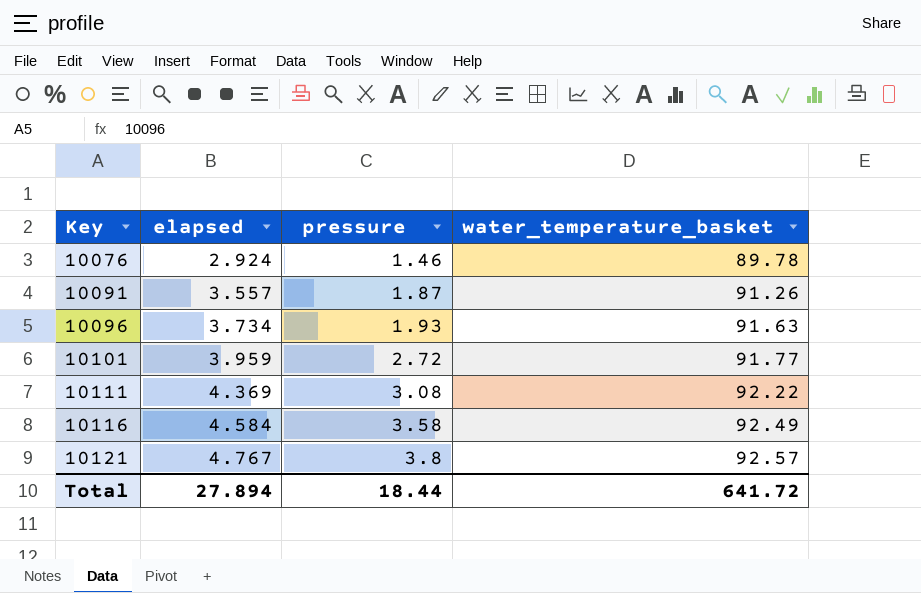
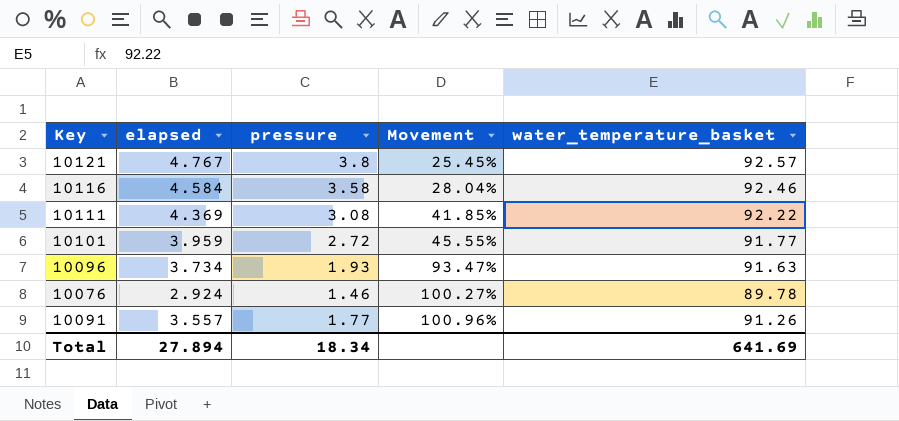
row order: Key ascending -> Movement ascending
column Movement | formula: none -> ([elapsed] - [pressure]) / [pressure]
10116 | water_temperature_basket: 92.49 -> 92.46
10091 | pressure: 1.87 -> 1.77
Total | pressure: 18.44 -> 18.34
Total | water_temperature_basket: 641.72 -> 641.69

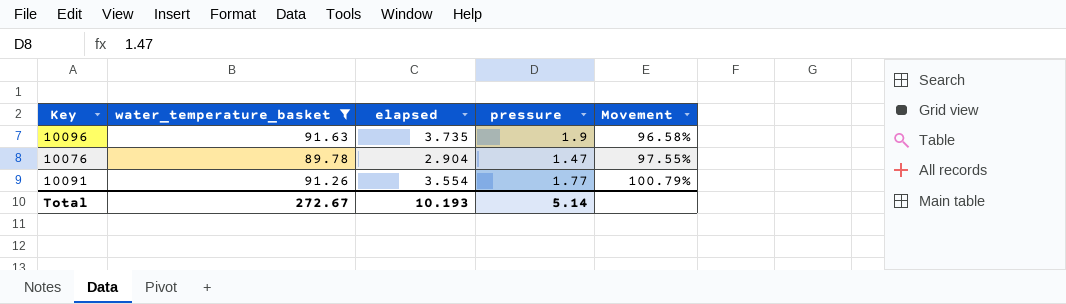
filter: none -> water_temperature_basket <= 91.63
column water_temperature_basket | position: 5 -> 2
10096 | elapsed: 3.734 -> 3.735
10096 | pressure: 1.93 -> 1.9
10096 | Movement: 93.47% -> 96.58%
10076 | elapsed: 2.924 -> 2.904
10076 | pressure: 1.46 -> 1.47
10076 | Movement: 100.27% -> 97.55%
10091 | elapsed: 3.557 -> 3.554
10091 | Movement: 100.96% -> 100.79%
Total | water_temperature_basket: 641.69 -> 272.67
Total | elapsed: 27.894 -> 10.193
Total | pressure: 18.34 -> 5.14

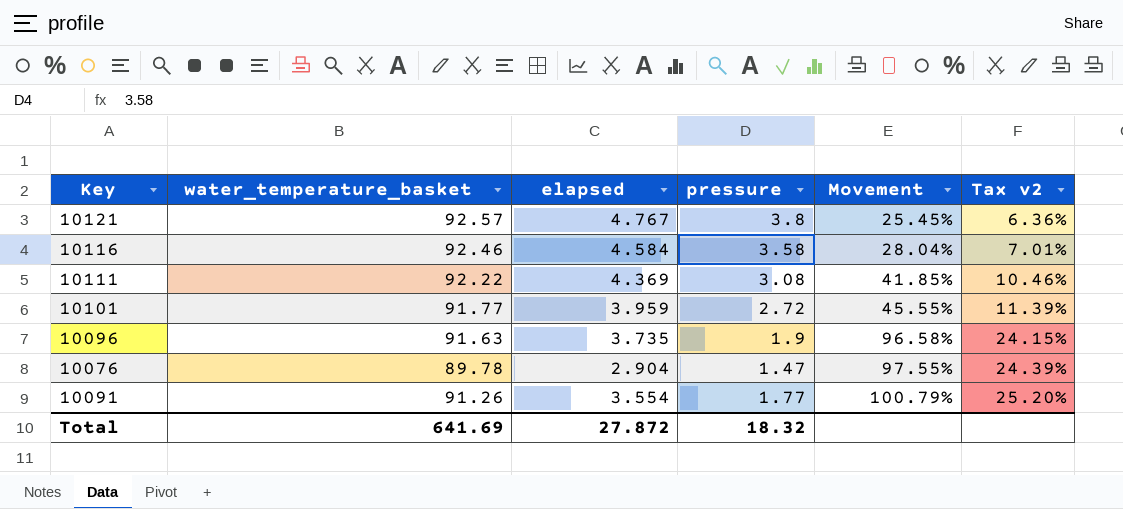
filter: water_temperature_basket <= 91.63 -> none
column Tax v2 | formula: none -> [Movement] * 0.25
Total | water_temperature_basket: 272.67 -> 641.69
Total | elapsed: 10.193 -> 27.872
Total | pressure: 5.14 -> 18.32

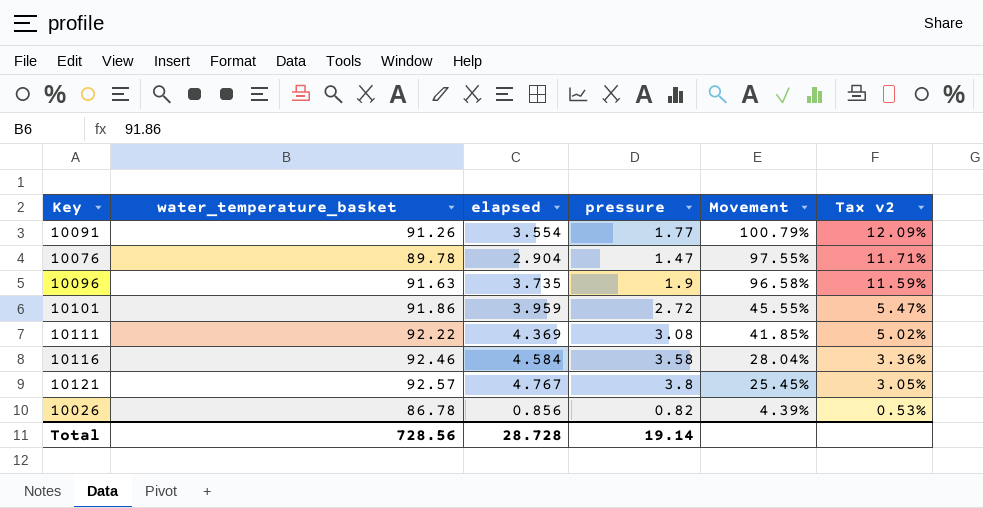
row order: Movement ascending -> Movement descending
column Tax v2 | formula: [Movement] * 0.25 -> [Movement] * 0.12
10101 | water_temperature_basket: 91.77 -> 91.86
row 10026: none -> 86.78 | 0.856 | 0.82 | 4.39% | 0.53%
Total | water_temperature_basket: 641.69 -> 728.56
Total | elapsed: 27.872 -> 28.728
Total | pressure: 18.32 -> 19.14

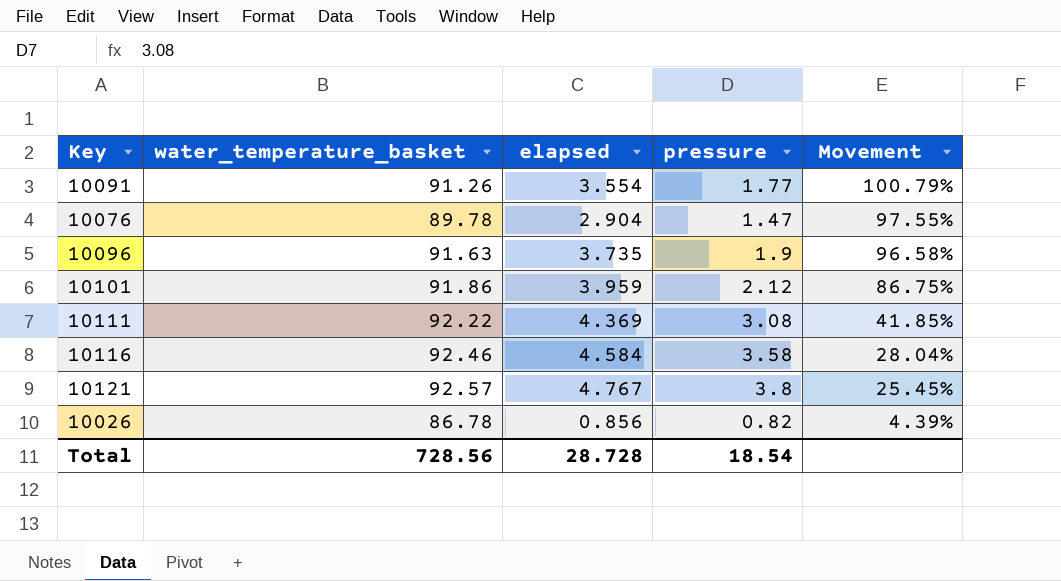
column Tax v2 | formula: [Movement] * 0.12 -> none
10101 | pressure: 2.72 -> 2.12
10101 | Movement: 45.55% -> 86.75%
Total | pressure: 19.14 -> 18.54

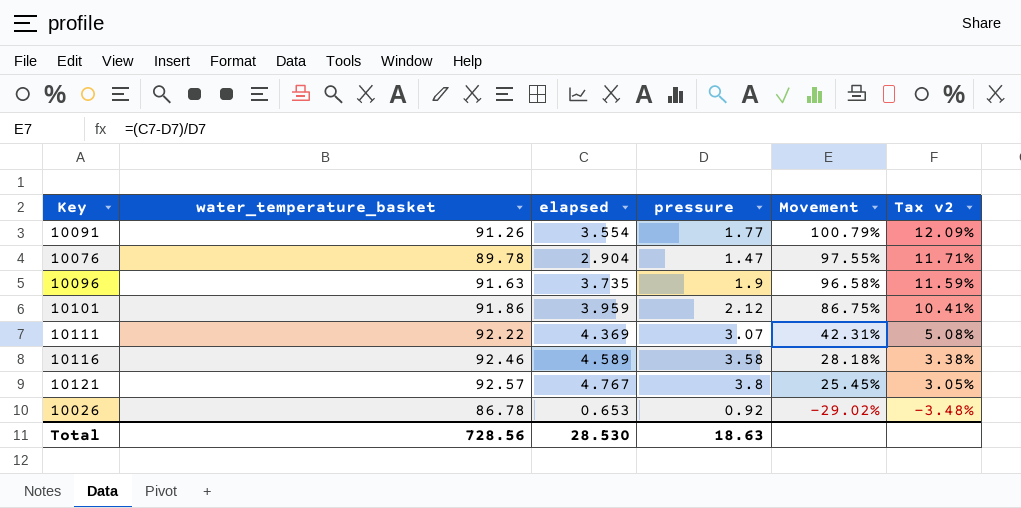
column Tax v2 | formula: none -> [Movement] * 0.12
10111 | pressure: 3.08 -> 3.07
10111 | Movement: 41.85% -> 42.31%
10116 | elapsed: 4.584 -> 4.589
10116 | Movement: 28.04% -> 28.18%
10026 | elapsed: 0.856 -> 0.653
10026 | pressure: 0.82 -> 0.92
10026 | Movement: 4.39% -> -29.02%
Total | elapsed: 28.728 -> 28.530
Total | pressure: 18.54 -> 18.63

